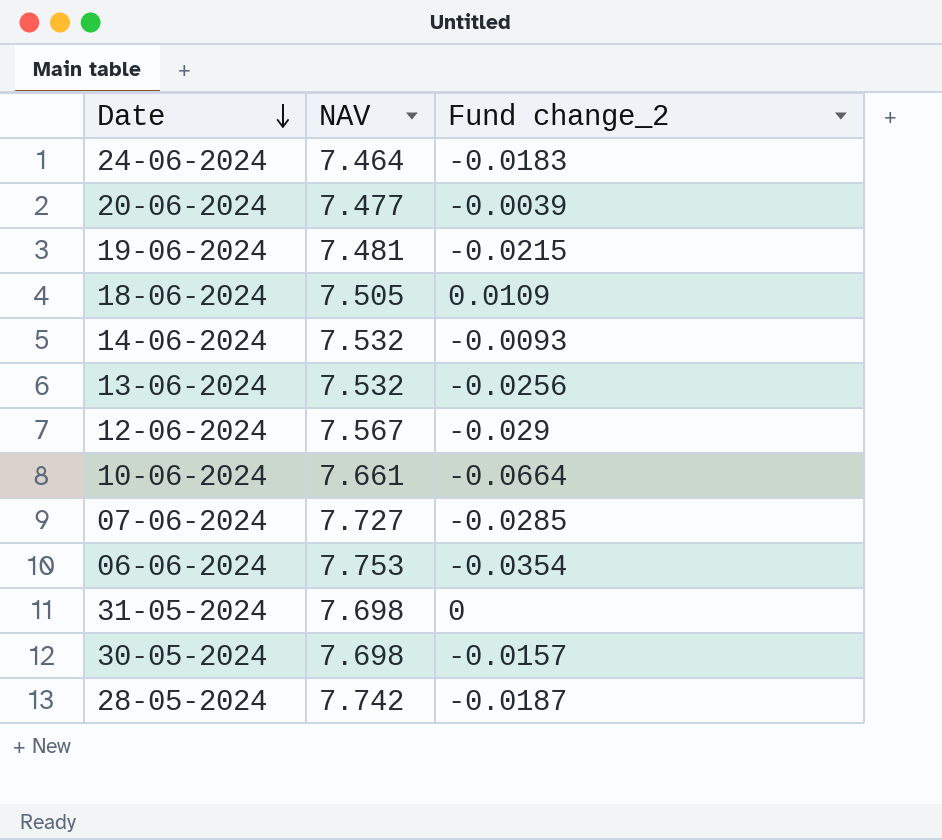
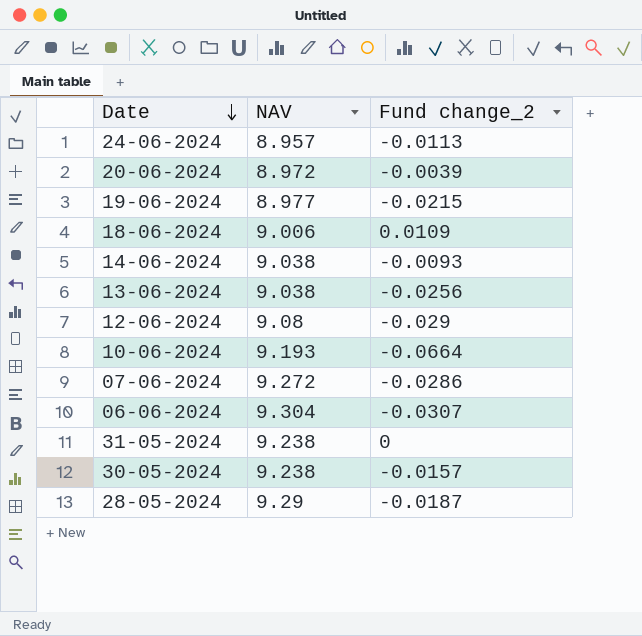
24-06-2024 | NAV: 7.464 -> 8.957
24-06-2024 | Fund change_2: -0.0183 -> -0.0113
20-06-2024 | NAV: 7.477 -> 8.972
19-06-2024 | NAV: 7.481 -> 8.977
18-06-2024 | NAV: 7.505 -> 9.006
14-06-2024 | NAV: 7.532 -> 9.038
13-06-2024 | NAV: 7.532 -> 9.038
12-06-2024 | NAV: 7.567 -> 9.08
10-06-2024 | NAV: 7.661 -> 9.193
07-06-2024 | NAV: 7.727 -> 9.272
07-06-2024 | Fund change_2: -0.0285 -> -0.0286
06-06-2024 | NAV: 7.753 -> 9.304
06-06-2024 | Fund change_2: -0.0354 -> -0.0307
31-05-2024 | NAV: 7.698 -> 9.238
30-05-2024 | NAV: 7.698 -> 9.238
28-05-2024 | NAV: 7.742 -> 9.29

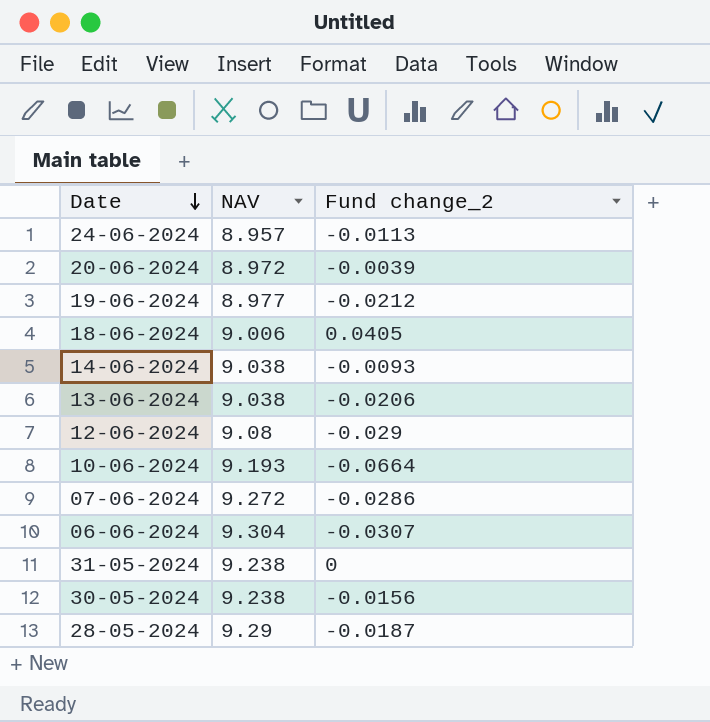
19-06-2024 | Fund change_2: -0.0215 -> -0.0212
18-06-2024 | Fund change_2: 0.0109 -> 0.0405
13-06-2024 | Fund change_2: -0.0256 -> -0.0206
30-05-2024 | Fund change_2: -0.0157 -> -0.0156

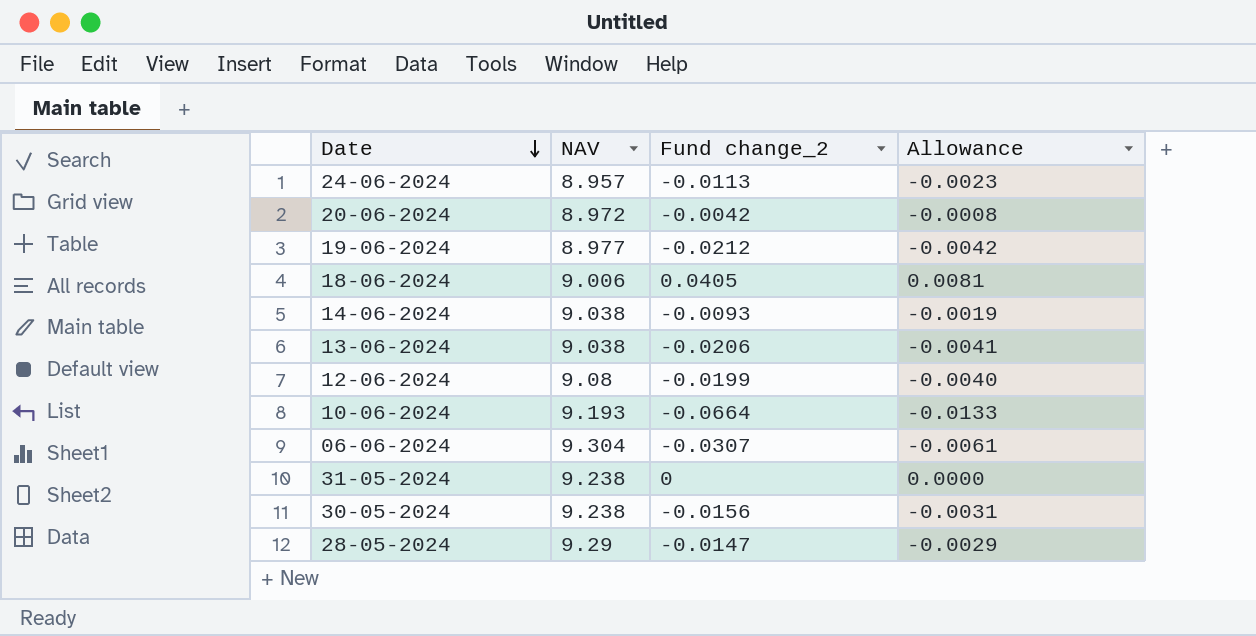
column Allowance | formula: none -> [Fund change_2] * 0.2
row 07-06-2024: 9.272 | -0.0286 -> none
20-06-2024 | Fund change_2: -0.0039 -> -0.0042
12-06-2024 | Fund change_2: -0.029 -> -0.0199
28-05-2024 | Fund change_2: -0.0187 -> -0.0147

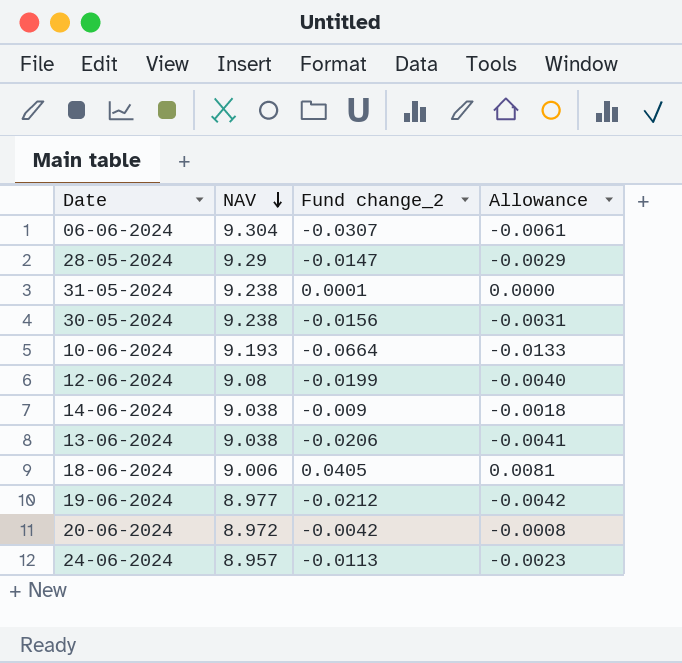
row order: Date descending -> NAV descending
31-05-2024 | Fund change_2: 0 -> 0.0001
14-06-2024 | Fund change_2: -0.0093 -> -0.009
14-06-2024 | Allowance: -0.0019 -> -0.0018

